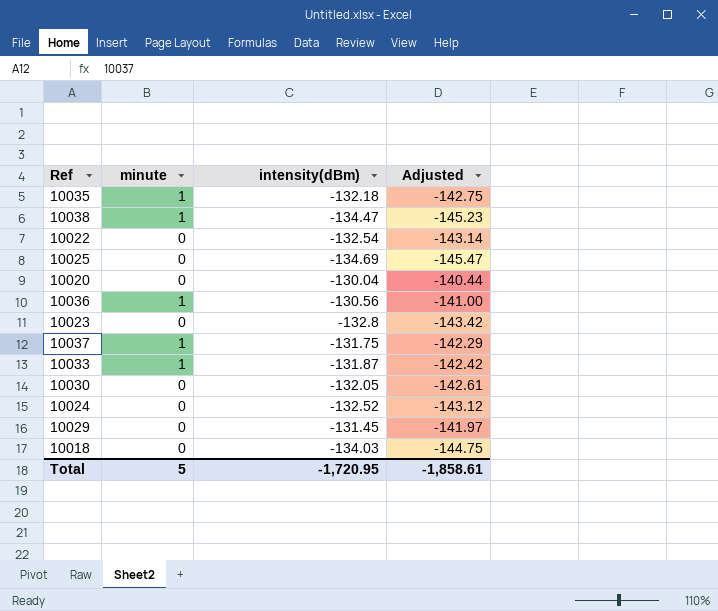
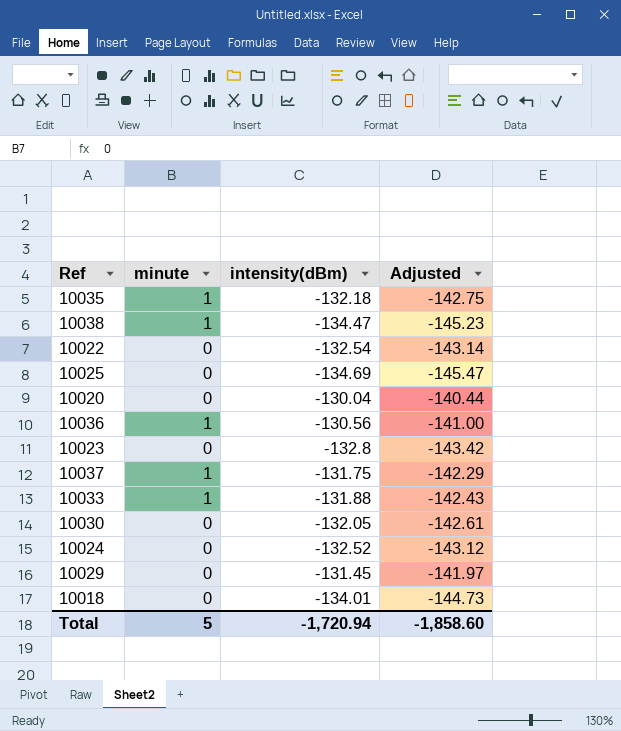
10033 | intensity(dBm): -131.87 -> -131.88
10033 | Adjusted: -142.42 -> -142.43
10018 | intensity(dBm): -134.03 -> -134.01
10018 | Adjusted: -144.75 -> -144.73
Total | intensity(dBm): -1,720.95 -> -1,720.94
Total | Adjusted: -1,858.61 -> -1,858.60

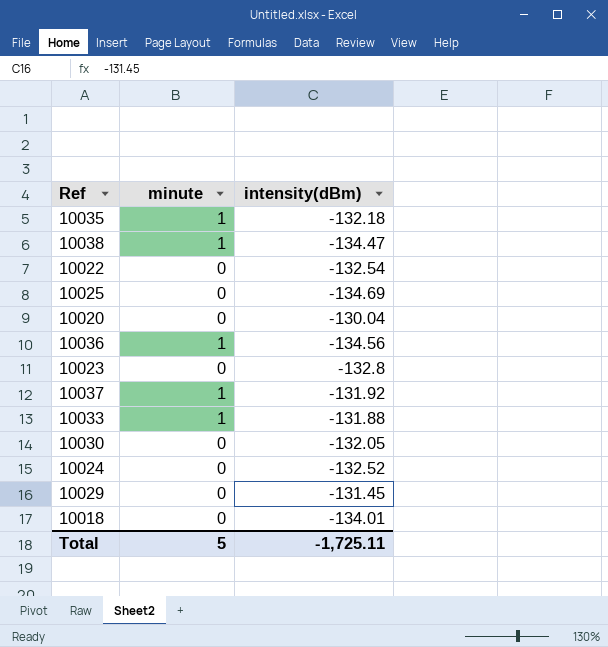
column Adjusted | formula: [intensity(dBm)] * 1.08 -> none
10036 | intensity(dBm): -130.56 -> -134.56
10037 | intensity(dBm): -131.75 -> -131.92
Total | intensity(dBm): -1,720.94 -> -1,725.11

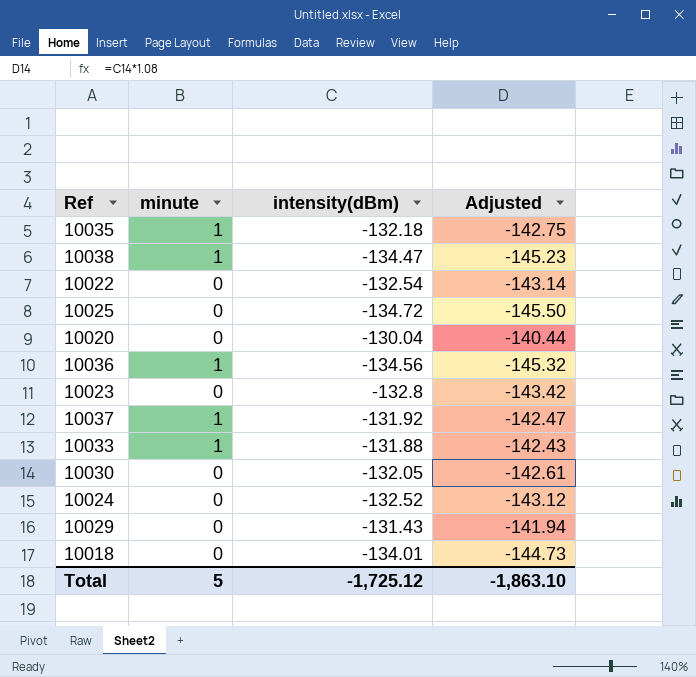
column Adjusted | formula: none -> [intensity(dBm)] * 1.08
10025 | intensity(dBm): -134.69 -> -134.72
10029 | intensity(dBm): -131.45 -> -131.43
Total | intensity(dBm): -1,725.11 -> -1,725.12

